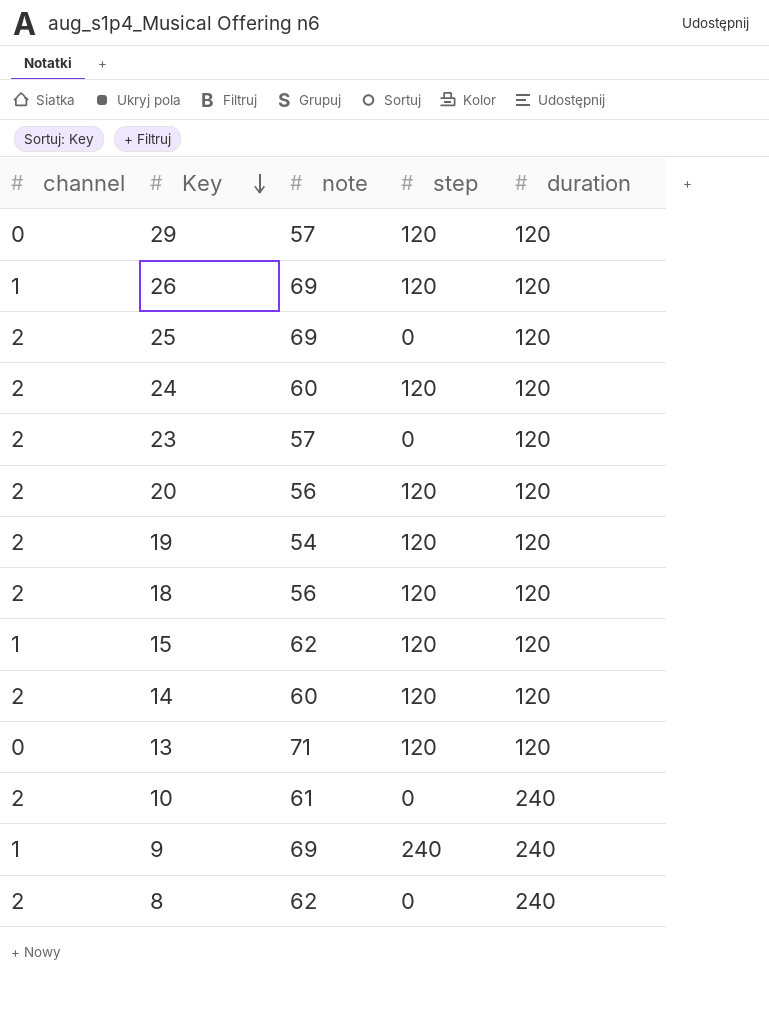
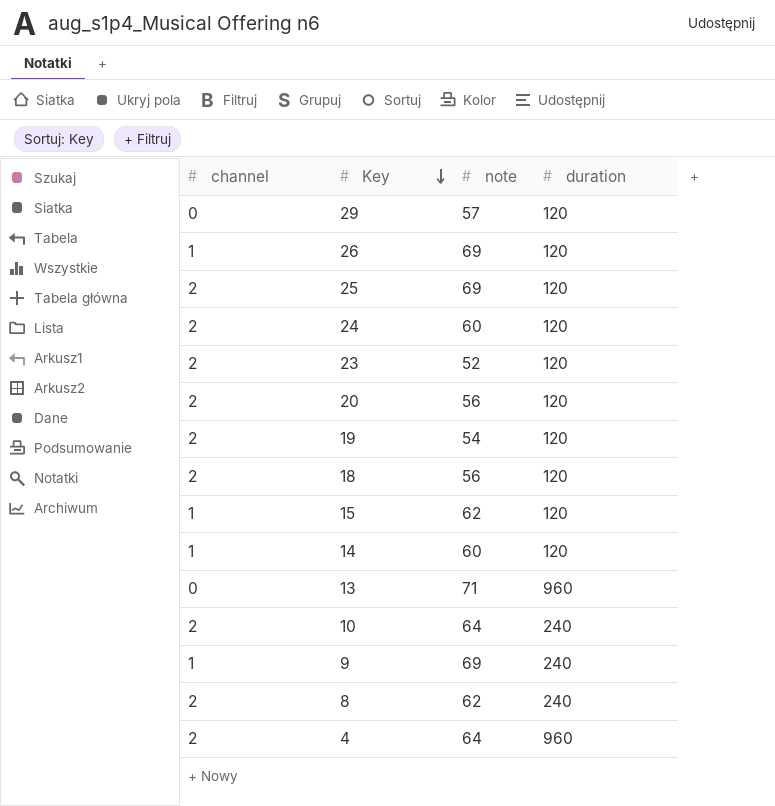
column step | position: 4 -> none
23 | note: 57 -> 52
14 | channel: 2 -> 1
13 | duration: 120 -> 960
10 | note: 61 -> 64
row 4: none -> 2 | 64 | 960

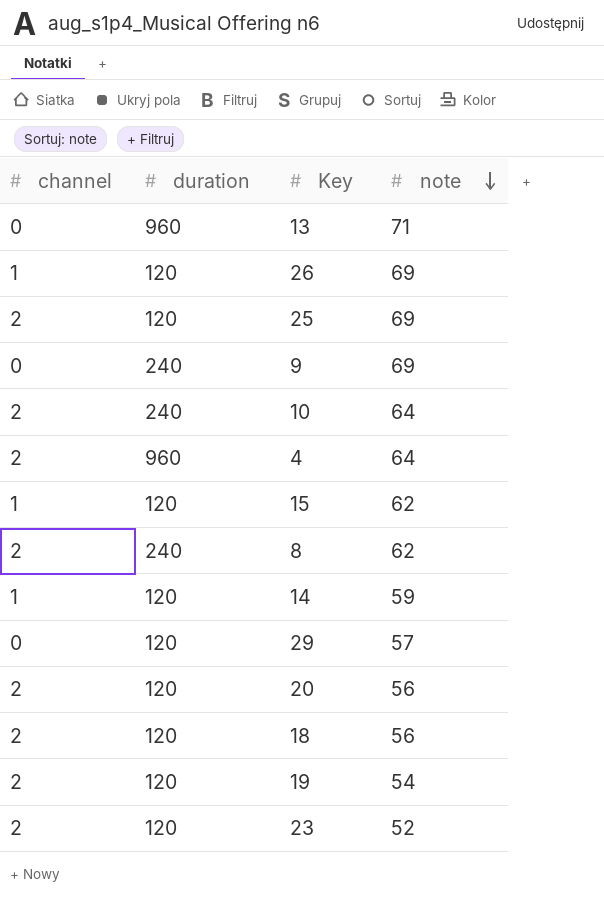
row order: Key descending -> note descending
column duration | position: 4 -> 2
row 24: 2 | 60 | 120 -> none
9 | channel: 1 -> 0
14 | note: 60 -> 59

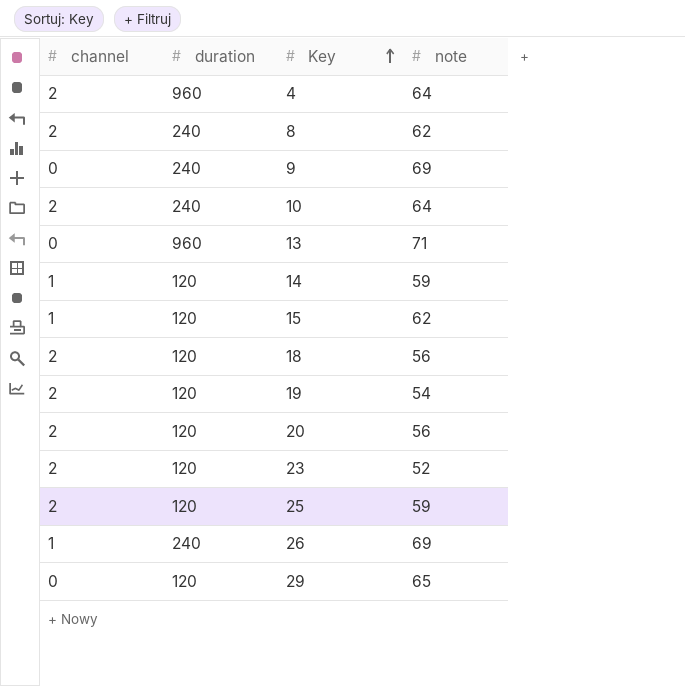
row order: note descending -> Key ascending
25 | note: 69 -> 59
26 | duration: 120 -> 240
29 | note: 57 -> 65

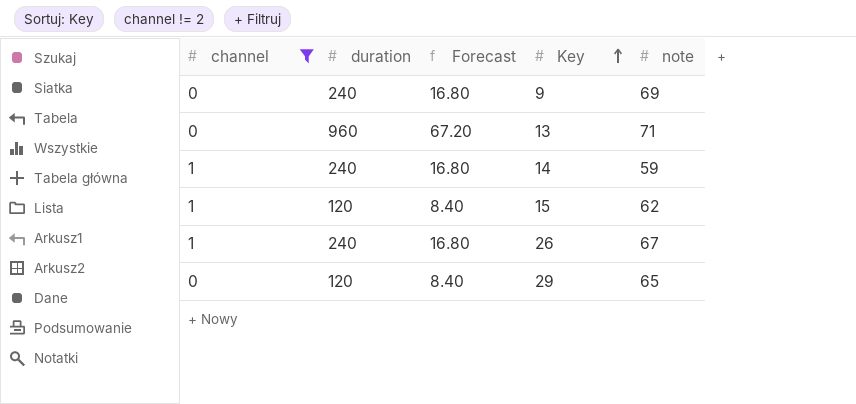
filter: none -> channel != 2
column Forecast | formula: none -> [duration] * 0.07
14 | duration: 120 -> 240
26 | note: 69 -> 67

